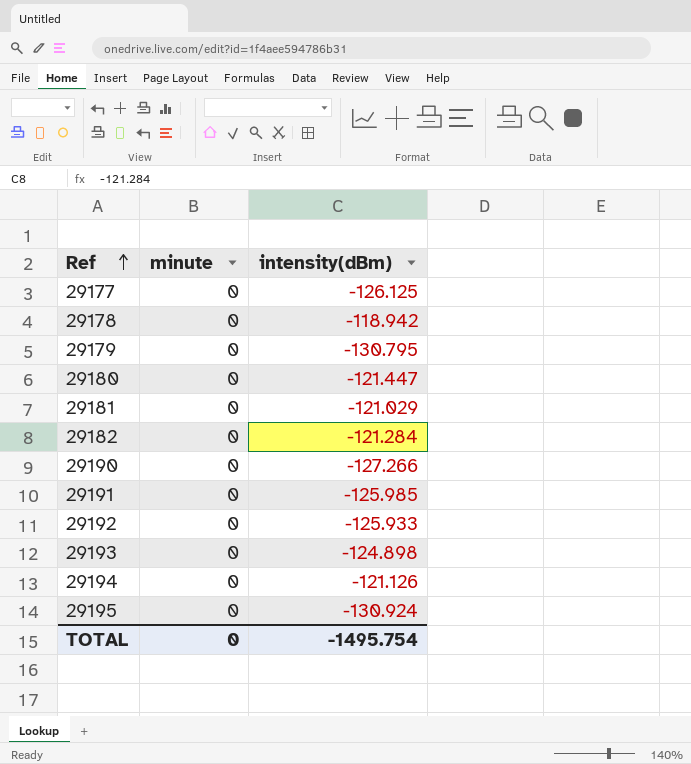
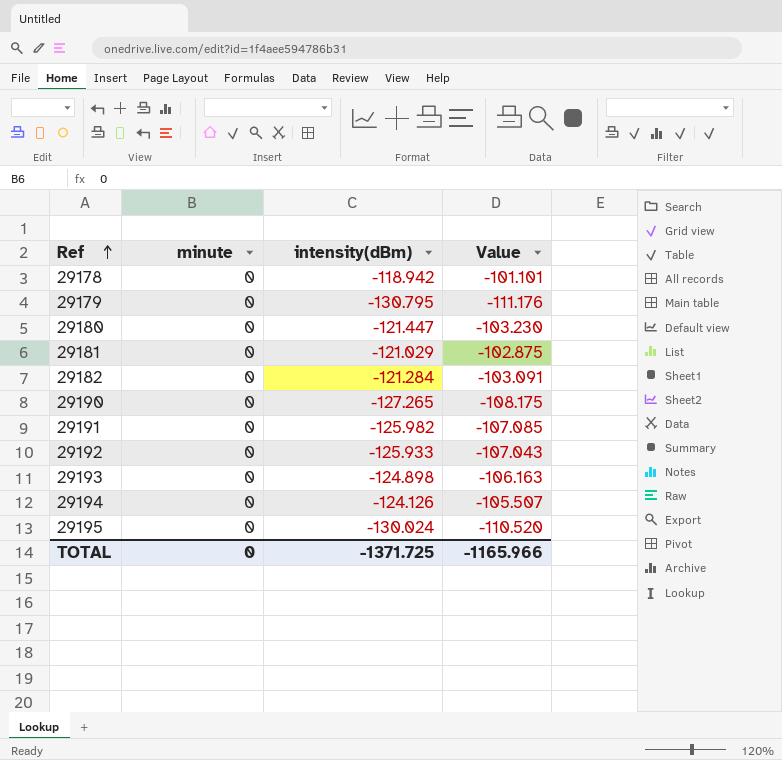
column Value | formula: none -> [intensity(dBm)] * 0.85
row 29177: 0 | -126.125 -> none
29190 | intensity(dBm): -127.266 -> -127.265
29191 | intensity(dBm): -125.985 -> -125.982
29194 | intensity(dBm): -121.126 -> -124.126
29195 | intensity(dBm): -130.924 -> -130.024
TOTAL | intensity(dBm): -1495.754 -> -1371.725

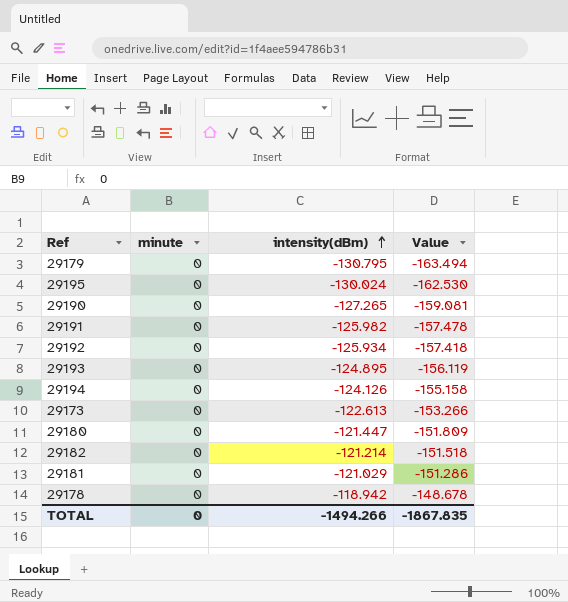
row order: Ref ascending -> intensity(dBm) ascending
column Value | formula: [intensity(dBm)] * 0.85 -> [intensity(dBm)] * 1.25
29192 | intensity(dBm): -125.933 -> -125.934
29193 | intensity(dBm): -124.898 -> -124.895
row 29173: none -> 0 | -122.613 | -153.266
29182 | intensity(dBm): -121.284 -> -121.214
TOTAL | intensity(dBm): -1371.725 -> -1494.266
TOTAL | Value: -1165.966 -> -1867.835

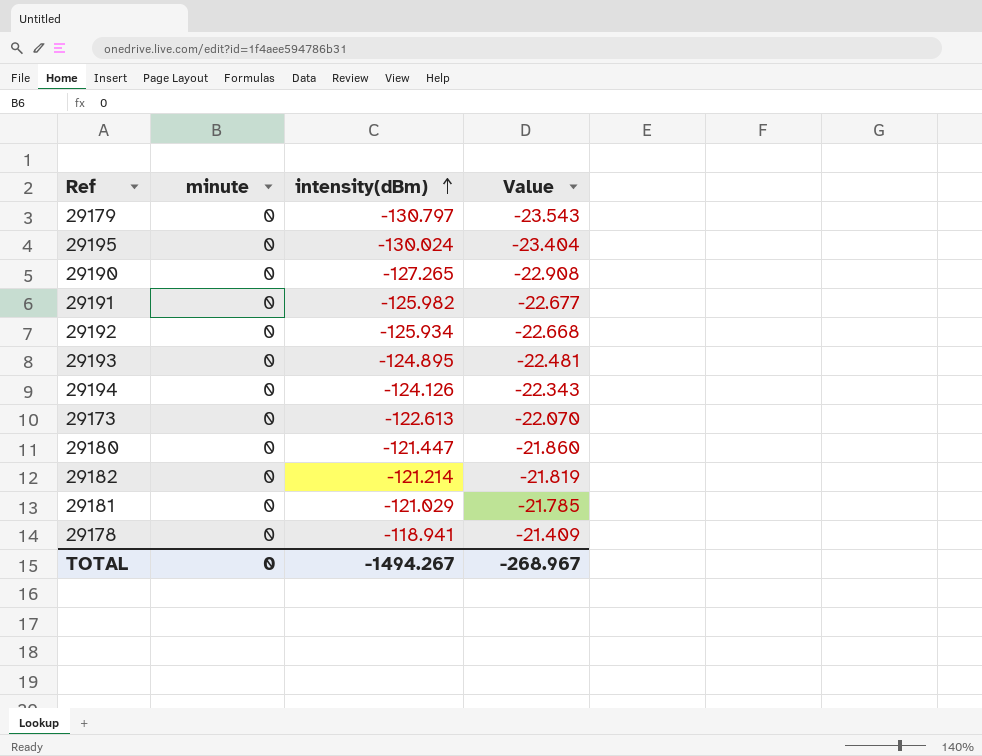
column Value | formula: [intensity(dBm)] * 1.25 -> [intensity(dBm)] * 0.18
29179 | intensity(dBm): -130.795 -> -130.797
29178 | intensity(dBm): -118.942 -> -118.941
TOTAL | intensity(dBm): -1494.266 -> -1494.267
TOTAL | Value: -1867.835 -> -268.967

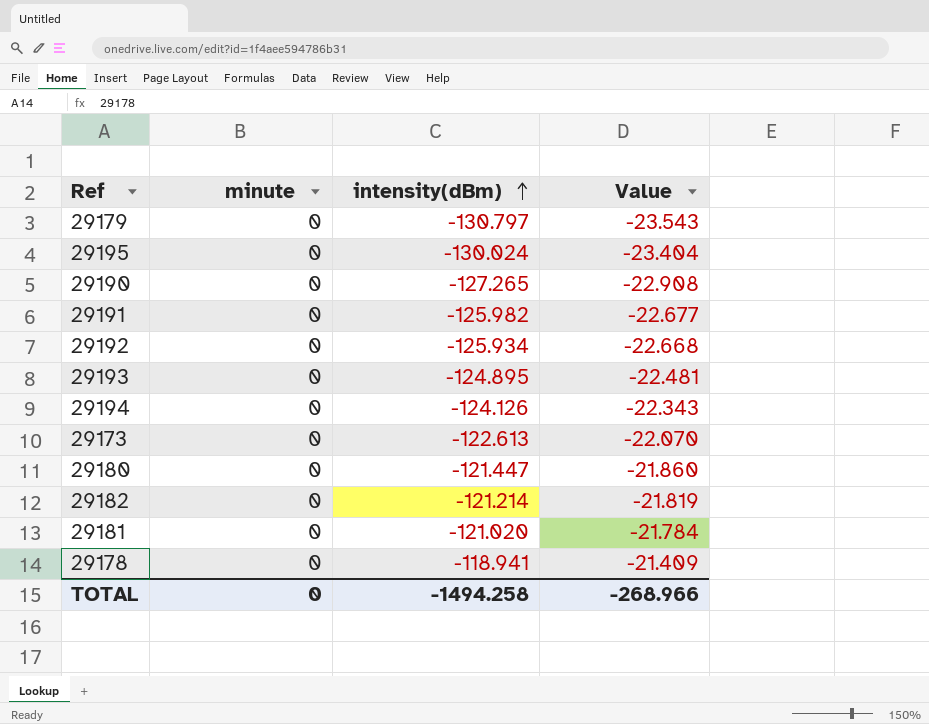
29181 | intensity(dBm): -121.029 -> -121.020
29181 | Value: -21.785 -> -21.784
TOTAL | intensity(dBm): -1494.267 -> -1494.258
TOTAL | Value: -268.967 -> -268.966

